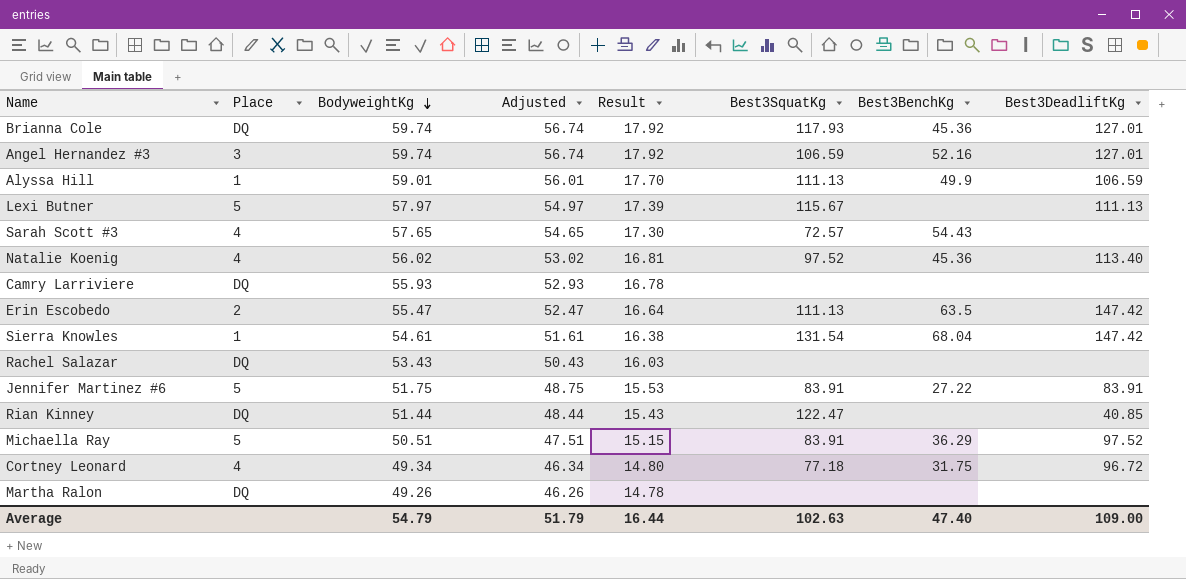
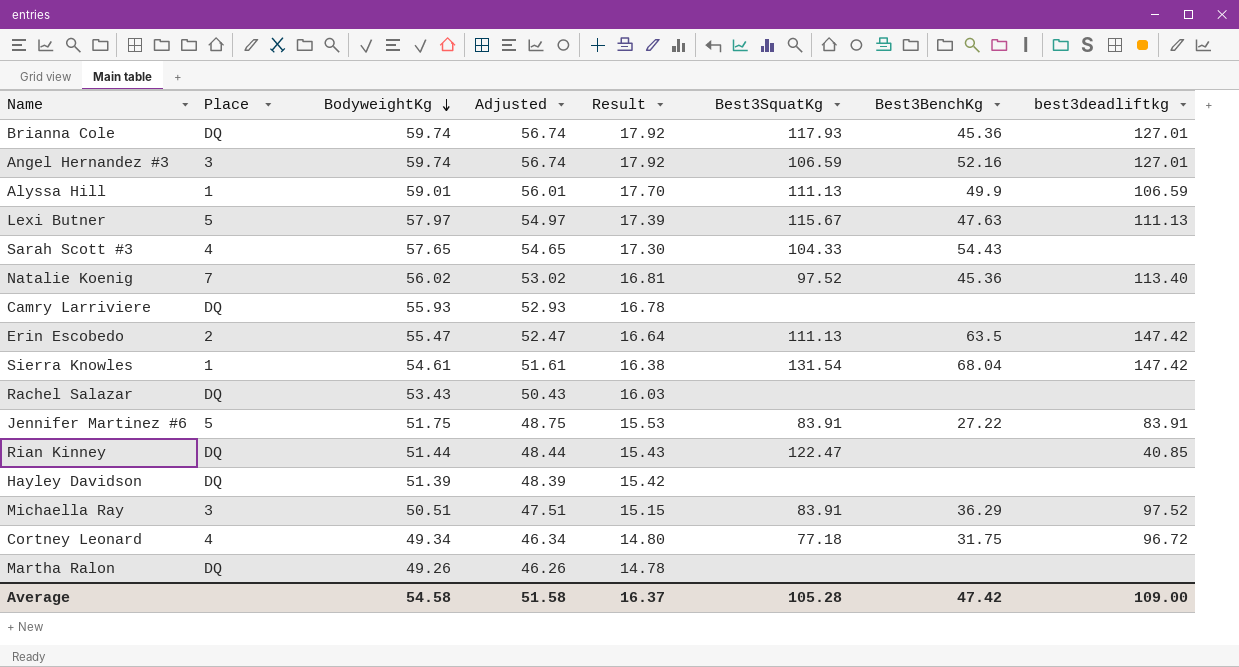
column name: Best3DeadliftKg -> best3deadliftkg
Lexi Butner | Best3BenchKg: none -> 47.63
Sarah Scott #3 | Best3SquatKg: 72.57 -> 104.33
Natalie Koenig | Place: 4 -> 7
row Hayley Davidson: none -> DQ | 51.39 | 48.39 | 15.42 | none | none | none
Michaella Ray | Place: 5 -> 3
Average | BodyweightKg: 54.79 -> 54.58
Average | Adjusted: 51.79 -> 51.58
Average | Result: 16.44 -> 16.37
Average | Best3SquatKg: 102.63 -> 105.28
Average | Best3BenchKg: 47.40 -> 47.42

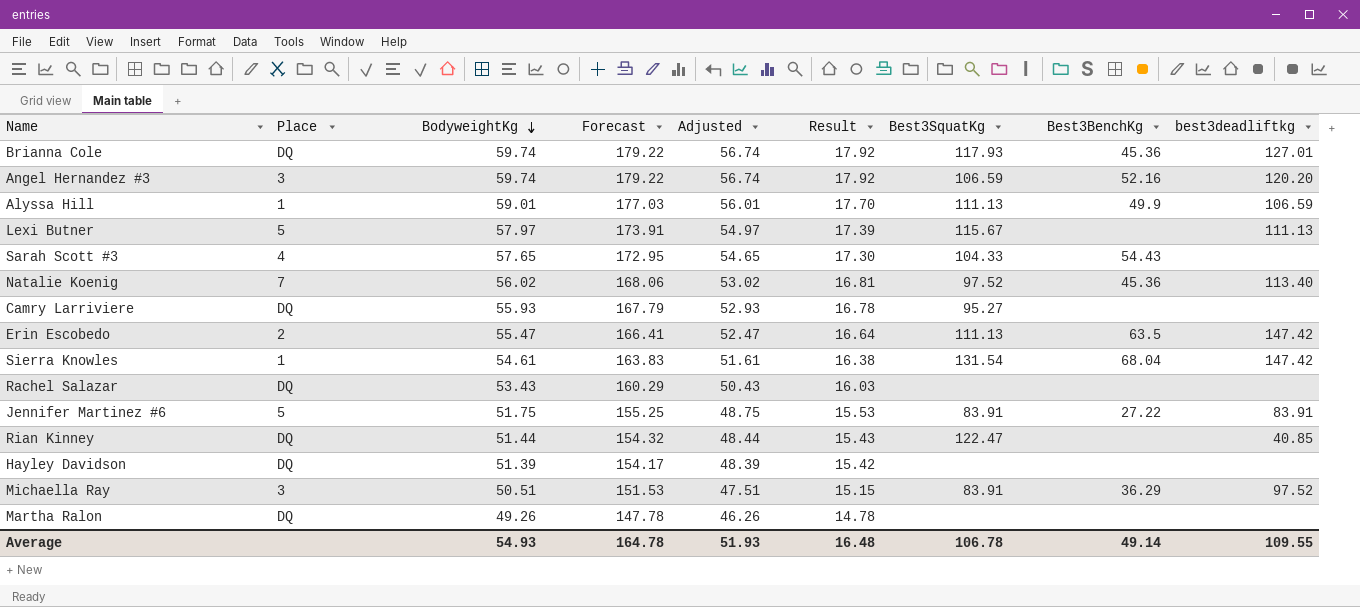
column Forecast | formula: none -> [BodyweightKg] * 3
row Cortney Leonard: 4 | 49.34 | 46.34 | 14.80 | 77.18 | 31.75 | 96.72 -> none
Angel Hernandez #3 | best3deadliftkg: 127.01 -> 120.20
Lexi Butner | Best3BenchKg: 47.63 -> none
Camry Larriviere | Best3SquatKg: none -> 95.27
Average | BodyweightKg: 54.58 -> 54.93
Average | Adjusted: 51.58 -> 51.93
Average | Result: 16.37 -> 16.48
Average | Best3SquatKg: 105.28 -> 106.78
Average | Best3BenchKg: 47.42 -> 49.14
Average | best3deadliftkg: 109.00 -> 109.55

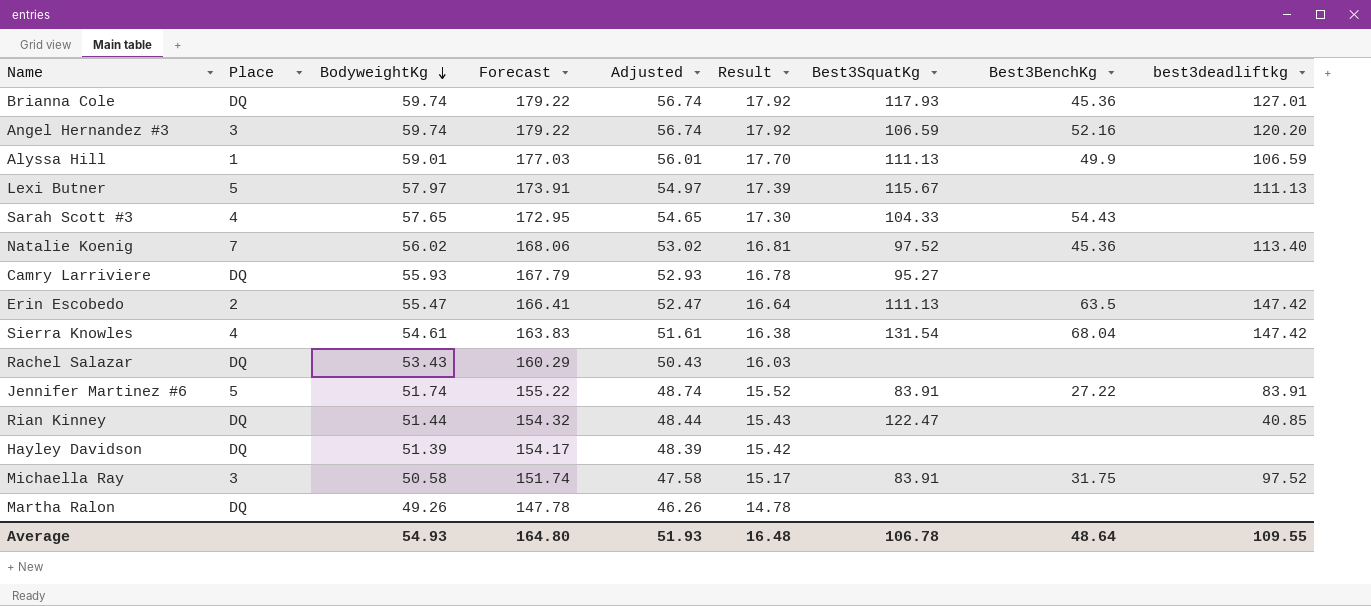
Sierra Knowles | Place: 1 -> 4
Jennifer Martinez #6 | BodyweightKg: 51.75 -> 51.74
Jennifer Martinez #6 | Forecast: 155.25 -> 155.22
Jennifer Martinez #6 | Adjusted: 48.75 -> 48.74
Jennifer Martinez #6 | Result: 15.53 -> 15.52
Michaella Ray | BodyweightKg: 50.51 -> 50.58
Michaella Ray | Forecast: 151.53 -> 151.74
Michaella Ray | Adjusted: 47.51 -> 47.58
Michaella Ray | Result: 15.15 -> 15.17
Michaella Ray | Best3BenchKg: 36.29 -> 31.75
Average | Forecast: 164.78 -> 164.80
Average | Best3BenchKg: 49.14 -> 48.64

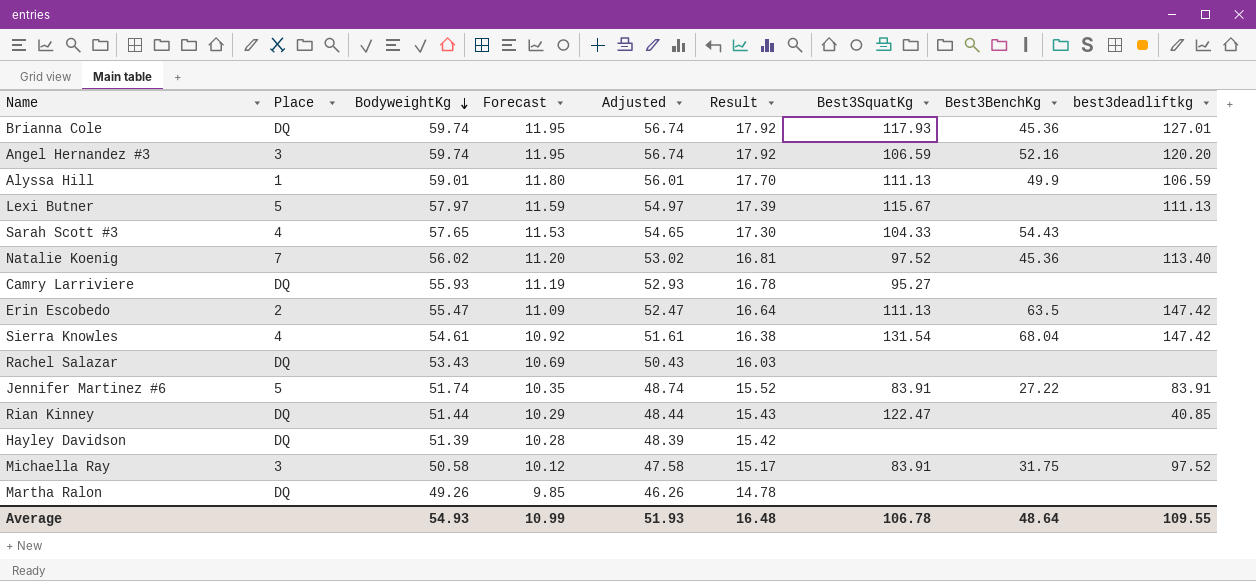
column Forecast | formula: [BodyweightKg] * 3 -> [BodyweightKg] * 0.2
Average | Forecast: 164.80 -> 10.99

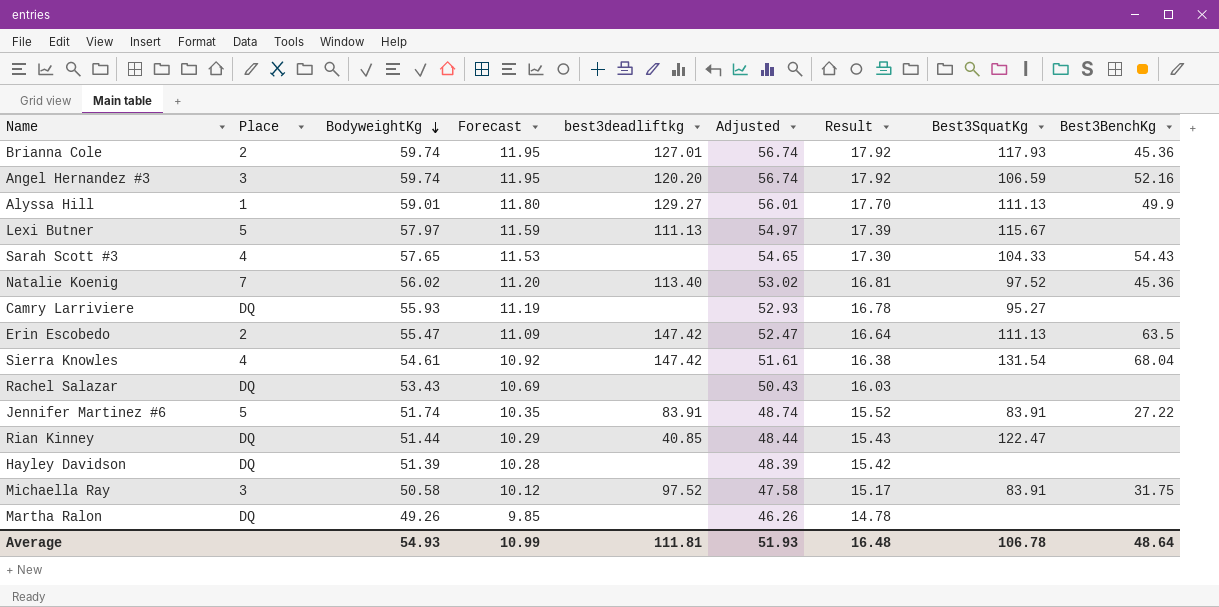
column best3deadliftkg | position: 9 -> 5
Brianna Cole | Place: DQ -> 2
Alyssa Hill | best3deadliftkg: 106.59 -> 129.27
Average | best3deadliftkg: 109.55 -> 111.81

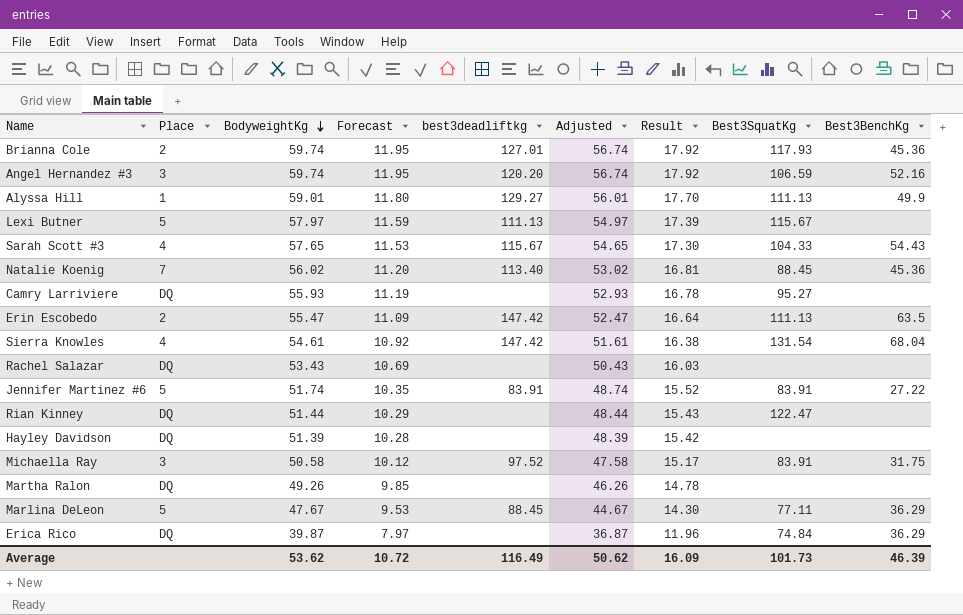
Sarah Scott #3 | best3deadliftkg: none -> 115.67
Natalie Koenig | Best3SquatKg: 97.52 -> 88.45
Rian Kinney | best3deadliftkg: 40.85 -> none
row Marlina DeLeon: none -> 5 | 47.67 | 9.53 | 88.45 | 44.67 | 14.30 | 77.11 | 36.29
row Erica Rico: none -> DQ | 39.87 | 7.97 | none | 36.87 | 11.96 | 74.84 | 36.29
Average | BodyweightKg: 54.93 -> 53.62
Average | Forecast: 10.99 -> 10.72
Average | best3deadliftkg: 111.81 -> 116.49
Average | Adjusted: 51.93 -> 50.62
Average | Result: 16.48 -> 16.09
Average | Best3SquatKg: 106.78 -> 101.73
Average | Best3BenchKg: 48.64 -> 46.39

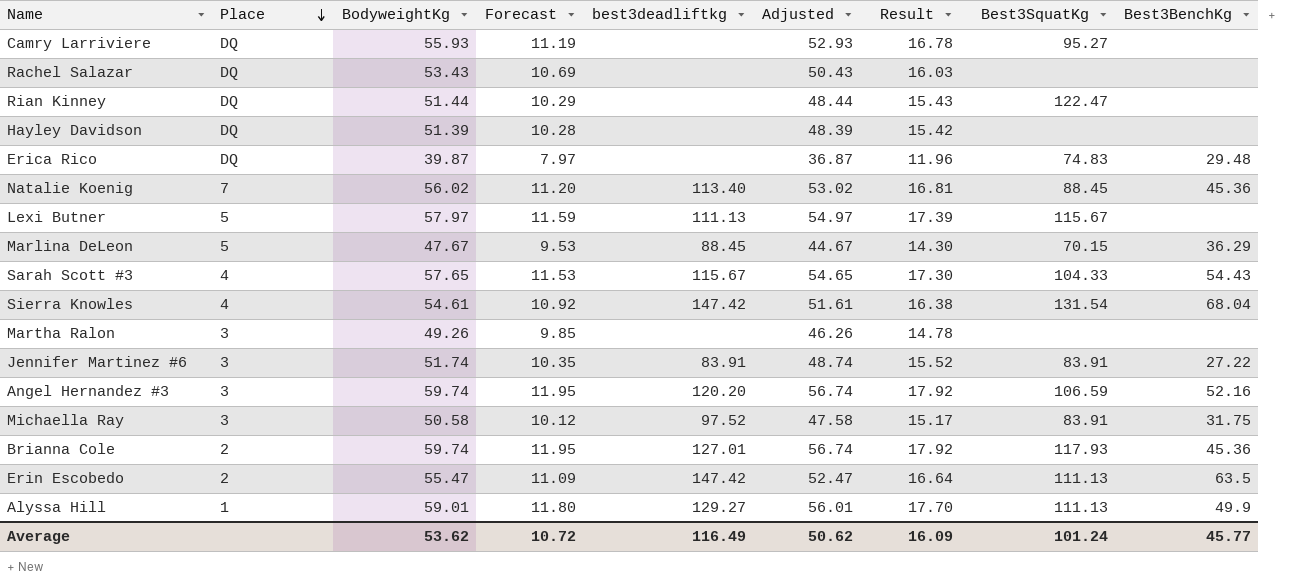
row order: BodyweightKg descending -> Place descending
Erica Rico | Best3SquatKg: 74.84 -> 74.83
Erica Rico | Best3BenchKg: 36.29 -> 29.48
Marlina DeLeon | Best3SquatKg: 77.11 -> 70.15
Martha Ralon | Place: DQ -> 3
Jennifer Martinez #6 | Place: 5 -> 3
Average | Best3SquatKg: 101.73 -> 101.24
Average | Best3BenchKg: 46.39 -> 45.77

